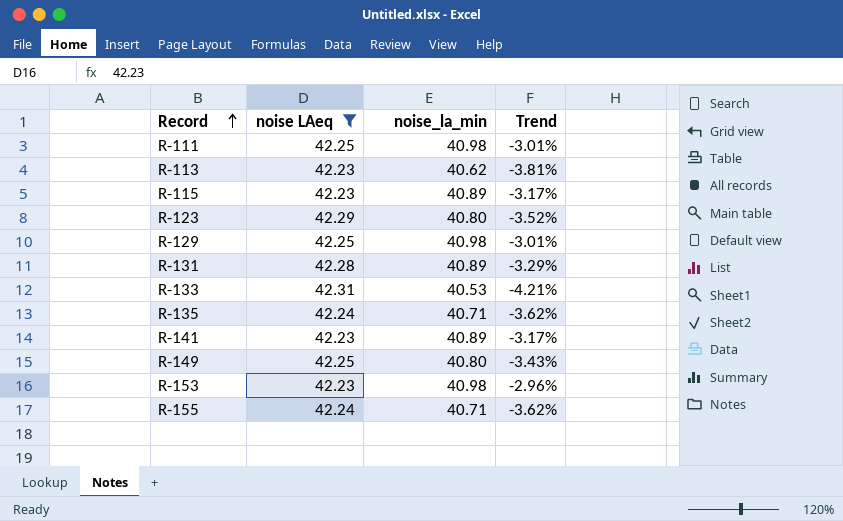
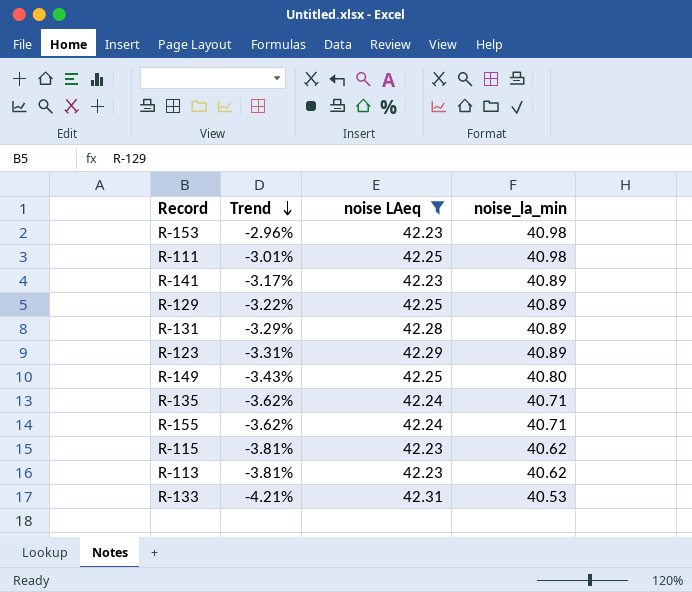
row order: Record ascending -> Trend descending
column Trend | position: 4 -> 2
R-129 | Trend: -3.01% -> -3.22%
R-129 | noise_la_min: 40.98 -> 40.89
R-123 | Trend: -3.52% -> -3.31%
R-123 | noise_la_min: 40.80 -> 40.89
R-115 | Trend: -3.17% -> -3.81%
R-115 | noise_la_min: 40.89 -> 40.62

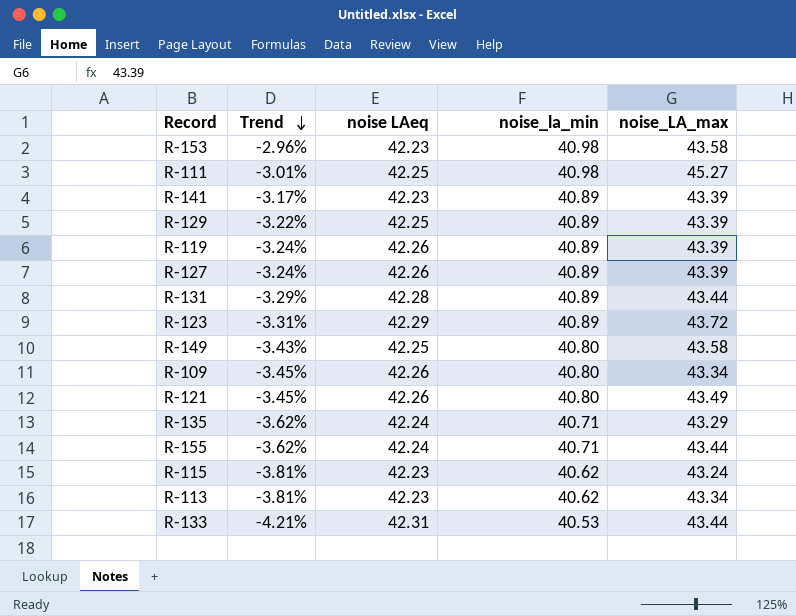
filter: noise LAeq != 42.26 -> none
column noise_LA_max | position: none -> 5

